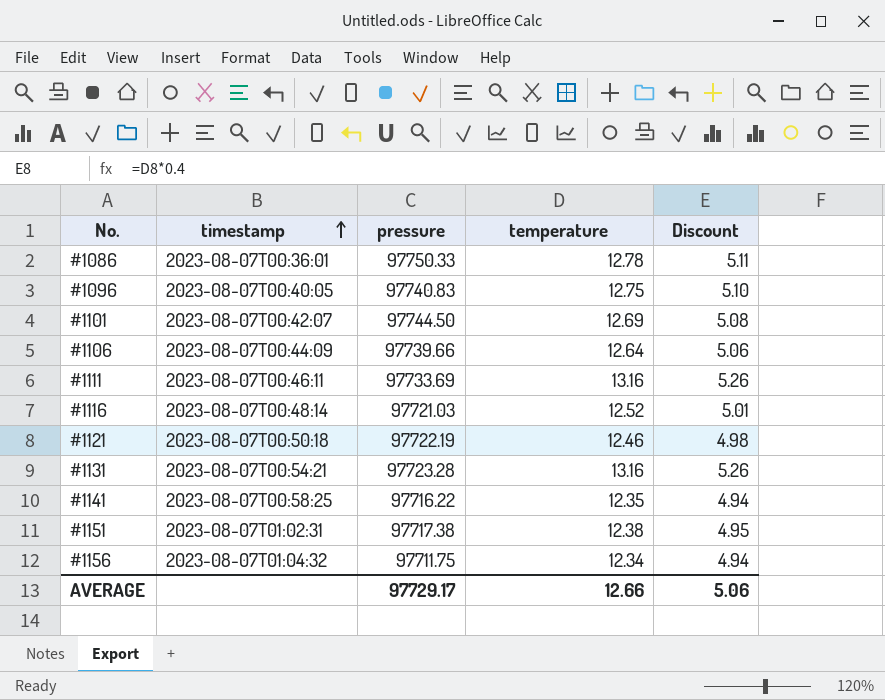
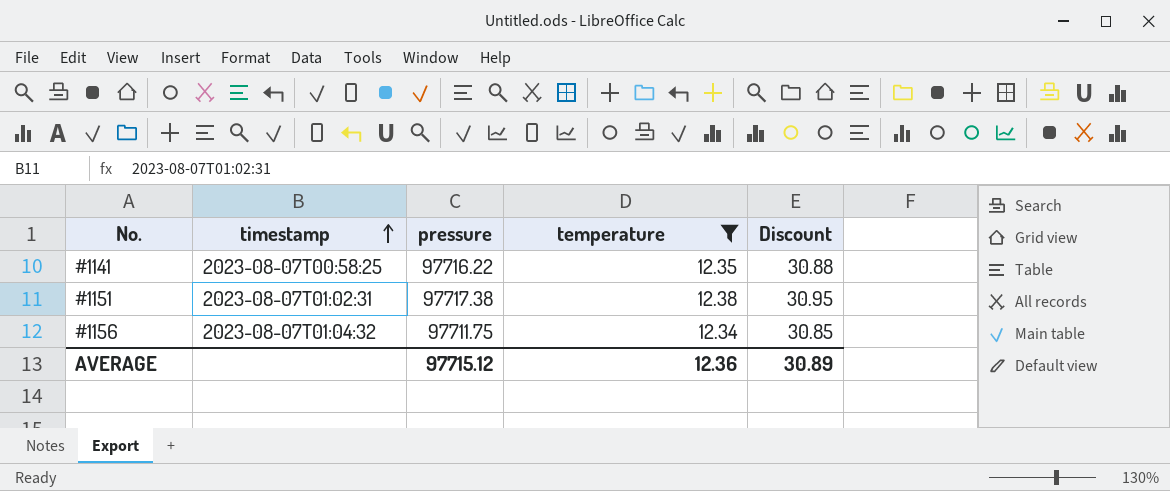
filter: none -> temperature <= 12.38
column Discount | formula: [temperature] * 0.4 -> [temperature] * 2.5
AVERAGE | pressure: 97729.17 -> 97715.12
AVERAGE | temperature: 12.66 -> 12.36
AVERAGE | Discount: 5.06 -> 30.89

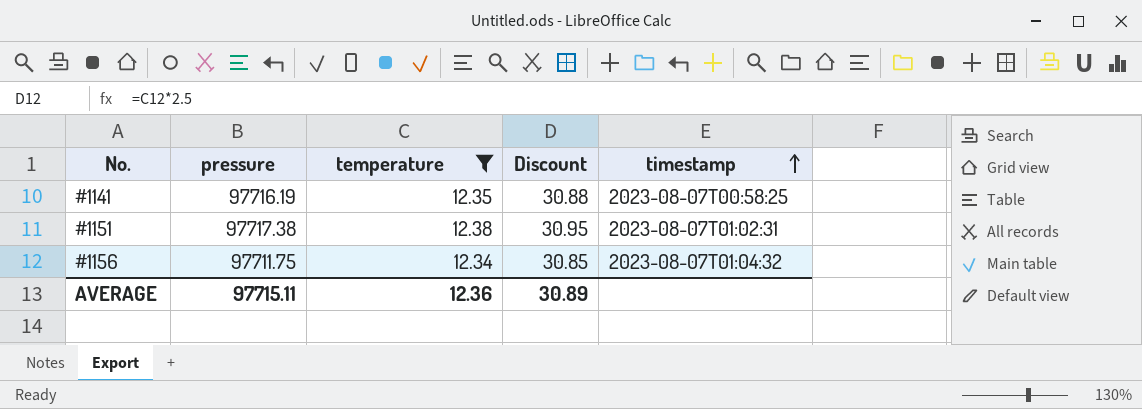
column timestamp | position: 2 -> 5
#1141 | pressure: 97716.22 -> 97716.19
AVERAGE | pressure: 97715.12 -> 97715.11

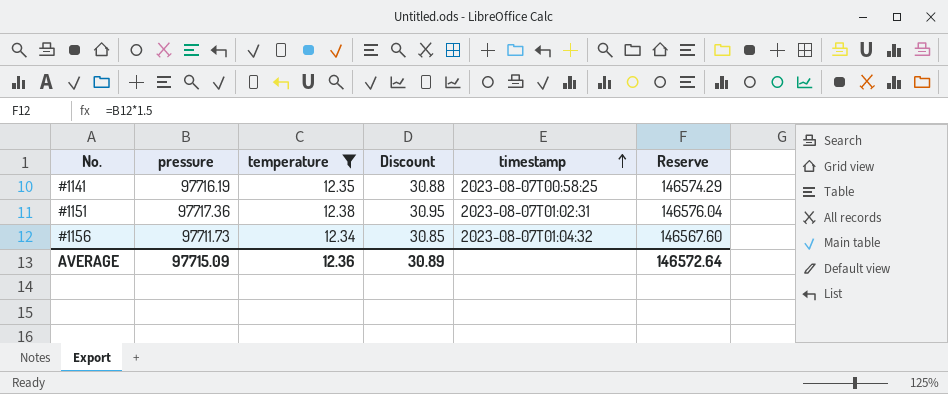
column Reserve | formula: none -> [pressure] * 1.5
#1151 | pressure: 97717.38 -> 97717.36
#1156 | pressure: 97711.75 -> 97711.73
AVERAGE | pressure: 97715.11 -> 97715.09

